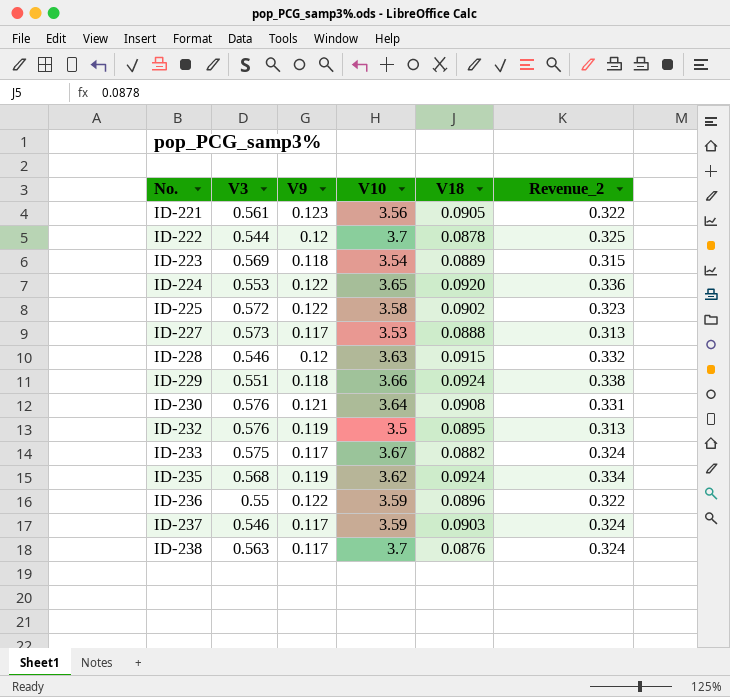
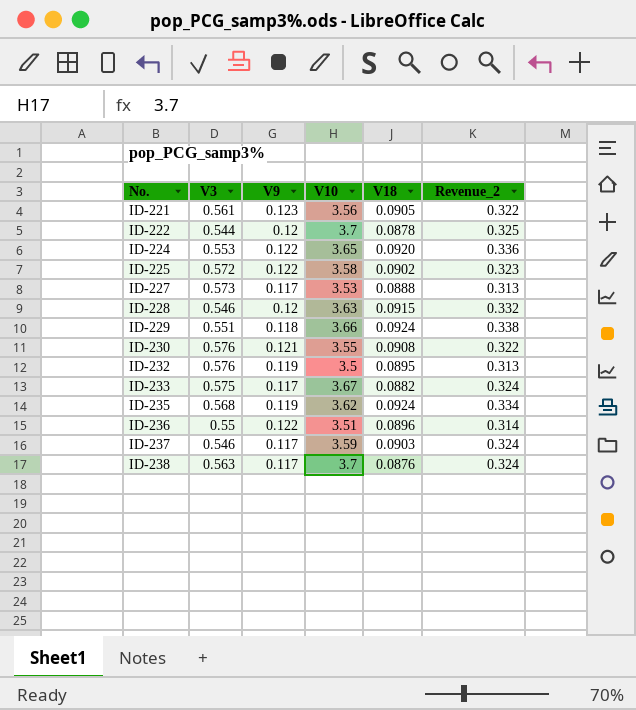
row ID-223: 0.569 | 0.118 | 3.54 | 0.0889 | 0.315 -> none
ID-230 | V10: 3.64 -> 3.55
ID-230 | Revenue_2: 0.331 -> 0.322
ID-236 | V10: 3.59 -> 3.51
ID-236 | Revenue_2: 0.322 -> 0.314

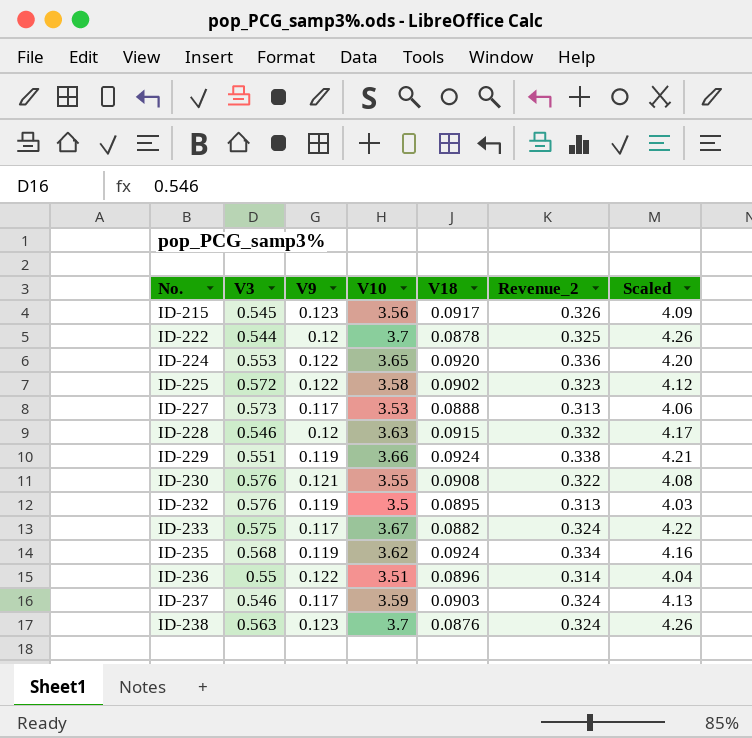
column Scaled | formula: none -> [V10] * 1.15
row ID-221: 0.561 | 0.123 | 3.56 | 0.0905 | 0.322 -> none
row ID-215: none -> 0.545 | 0.123 | 3.56 | 0.0917 | 0.326 | 4.09
ID-229 | V9: 0.118 -> 0.119
ID-238 | V9: 0.117 -> 0.123

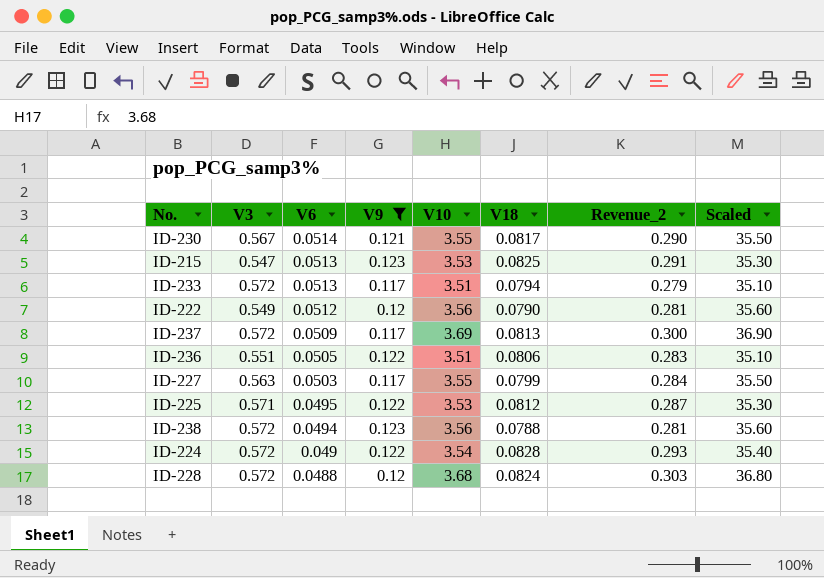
filter: none -> V9 != 0.119
row order: No. ascending -> V6 descending
column V6 | position: none -> 3
column Scaled | formula: [V10] * 1.15 -> [V10] * 10
ID-230 | V3: 0.576 -> 0.567
ID-230 | V18: 0.0908 -> 0.0817
ID-230 | Revenue_2: 0.322 -> 0.290
ID-215 | V3: 0.545 -> 0.547
ID-215 | V10: 3.56 -> 3.53
ID-215 | V18: 0.0917 -> 0.0825
ID-215 | Revenue_2: 0.326 -> 0.291
ID-233 | V3: 0.575 -> 0.572
ID-233 | V10: 3.67 -> 3.51
ID-233 | V18: 0.0882 -> 0.0794
ID-233 | Revenue_2: 0.324 -> 0.279
ID-222 | V3: 0.544 -> 0.549
ID-222 | V10: 3.7 -> 3.56
ID-222 | V18: 0.0878 -> 0.0790
ID-222 | Revenue_2: 0.325 -> 0.281
ID-237 | V3: 0.546 -> 0.572
ID-237 | V10: 3.59 -> 3.69
ID-237 | V18: 0.0903 -> 0.0813
ID-237 | Revenue_2: 0.324 -> 0.300
ID-236 | V3: 0.55 -> 0.551
ID-236 | V18: 0.0896 -> 0.0806
ID-236 | Revenue_2: 0.314 -> 0.283
ID-227 | V3: 0.573 -> 0.563
ID-227 | V10: 3.53 -> 3.55
ID-227 | V18: 0.0888 -> 0.0799
ID-227 | Revenue_2: 0.313 -> 0.284
ID-225 | V3: 0.572 -> 0.571
ID-225 | V10: 3.58 -> 3.53
ID-225 | V18: 0.0902 -> 0.0812
ID-225 | Revenue_2: 0.323 -> 0.287
ID-238 | V3: 0.563 -> 0.572
ID-238 | V10: 3.7 -> 3.56
ID-238 | V18: 0.0876 -> 0.0788
ID-238 | Revenue_2: 0.324 -> 0.281
ID-224 | V3: 0.553 -> 0.572
ID-224 | V10: 3.65 -> 3.54
ID-224 | V18: 0.0920 -> 0.0828
ID-224 | Revenue_2: 0.336 -> 0.293
ID-228 | V3: 0.546 -> 0.572
ID-228 | V10: 3.63 -> 3.68
ID-228 | V18: 0.0915 -> 0.0824
ID-228 | Revenue_2: 0.332 -> 0.303

